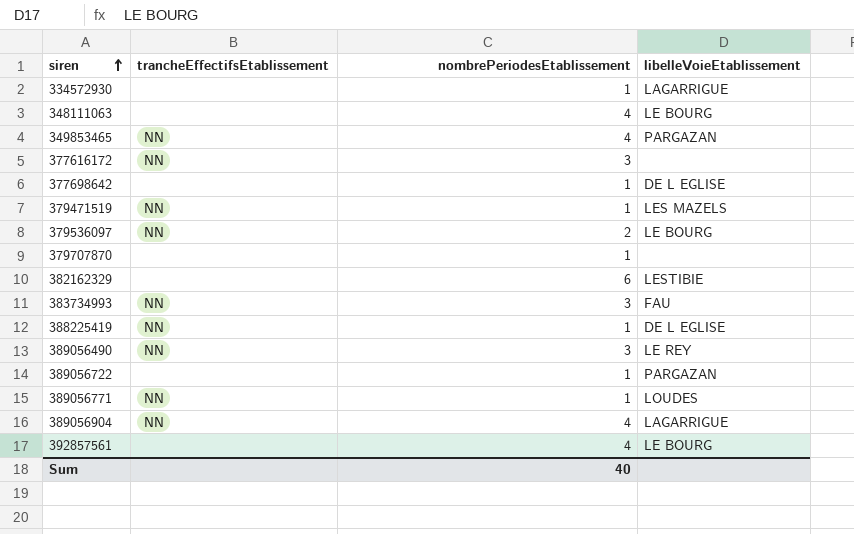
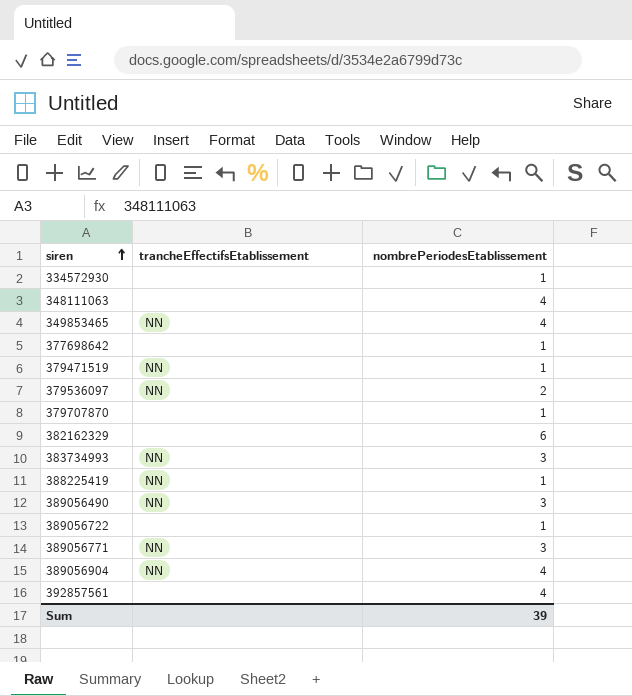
column libelleVoieEtablissement | position: 4 -> none
row 377616172: NN | 3 | none -> none
389056771 | nombrePeriodesEtablissement: 1 -> 3
Sum | nombrePeriodesEtablissement: 40 -> 39

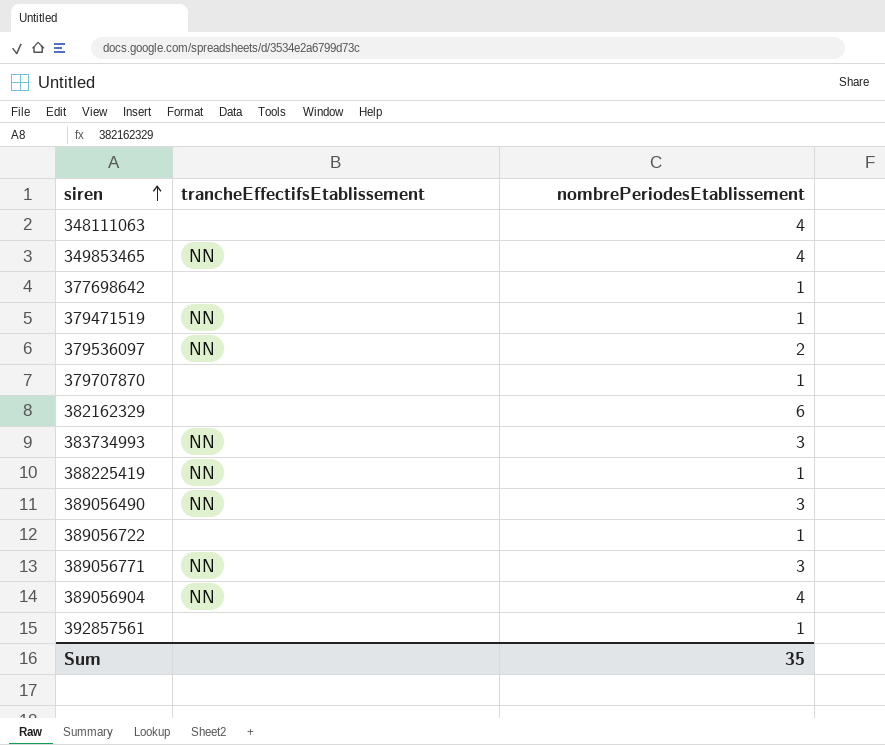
row 334572930: none | 1 -> none
392857561 | nombrePeriodesEtablissement: 4 -> 1
Sum | nombrePeriodesEtablissement: 39 -> 35

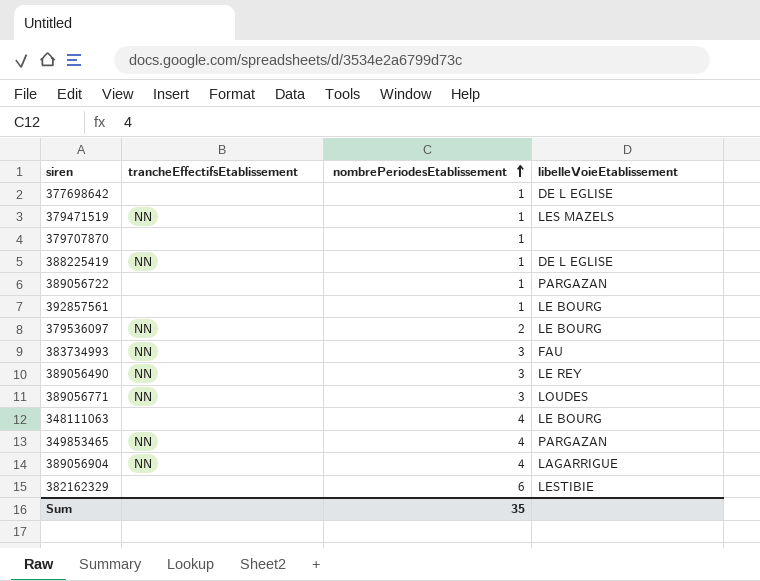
row order: siren ascending -> nombrePeriodesEtablissement ascending
column libelleVoieEtablissement | position: none -> 4

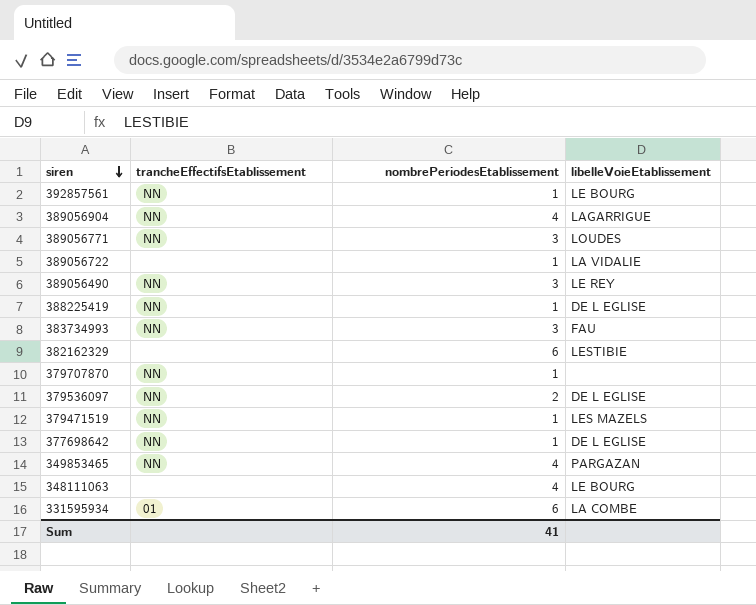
row order: nombrePeriodesEtablissement ascending -> siren descending
392857561 | trancheEffectifsEtablissement: none -> NN
389056722 | libelleVoieEtablissement: PARGAZAN -> LA VIDALIE
379707870 | trancheEffectifsEtablissement: none -> NN
379536097 | libelleVoieEtablissement: LE BOURG -> DE L EGLISE
377698642 | trancheEffectifsEtablissement: none -> NN
row 331595934: none -> 01 | 6 | LA COMBE
Sum | nombrePeriodesEtablissement: 35 -> 41

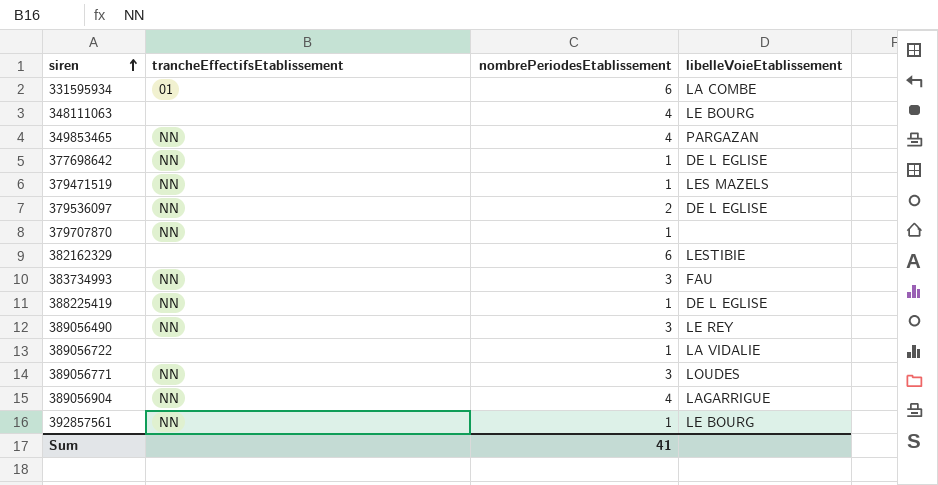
row order: siren descending -> siren ascending

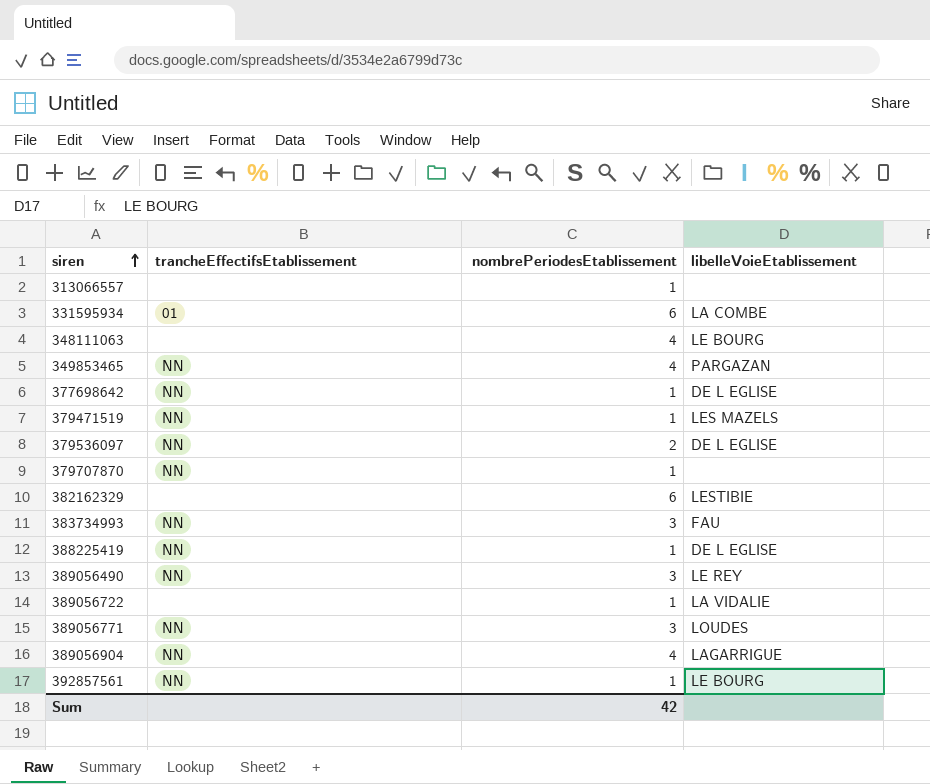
row 313066557: none -> none | 1 | none
Sum | nombrePeriodesEtablissement: 41 -> 42

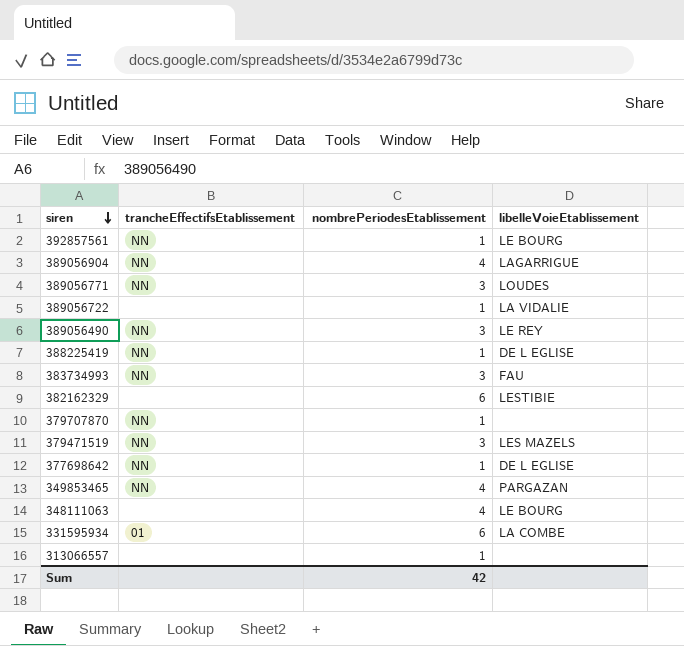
row order: siren ascending -> siren descending
row 379536097: NN | 2 | DE L EGLISE -> none
379471519 | nombrePeriodesEtablissement: 1 -> 3

